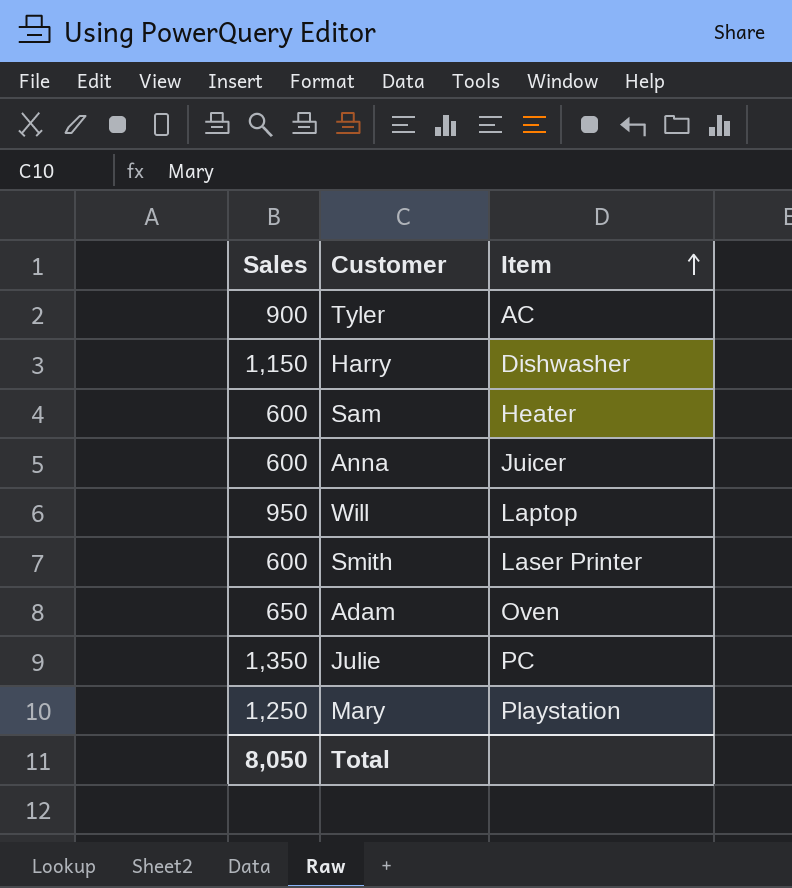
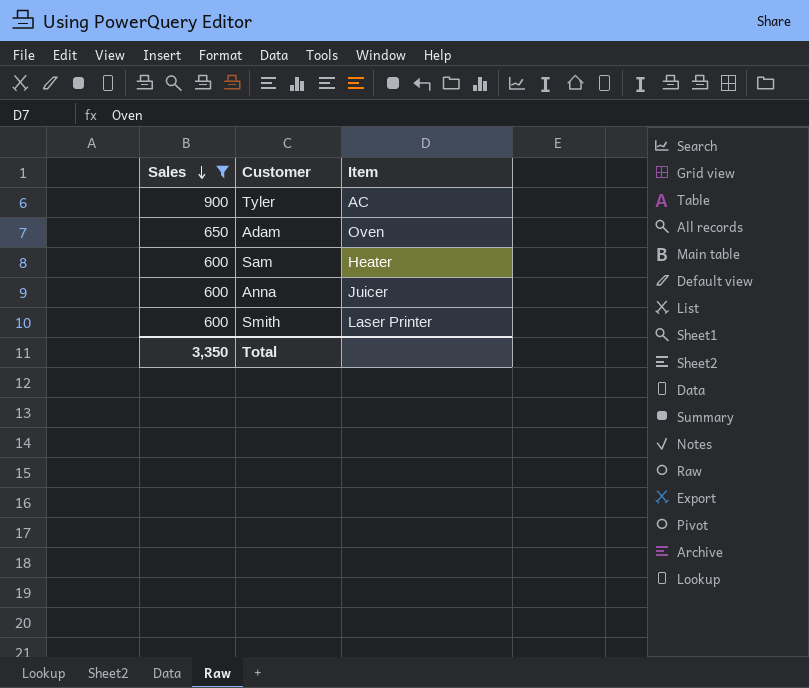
filter: none -> Sales <= 900
row order: Item ascending -> Sales descending
Total | Sales: 8,050 -> 3,350

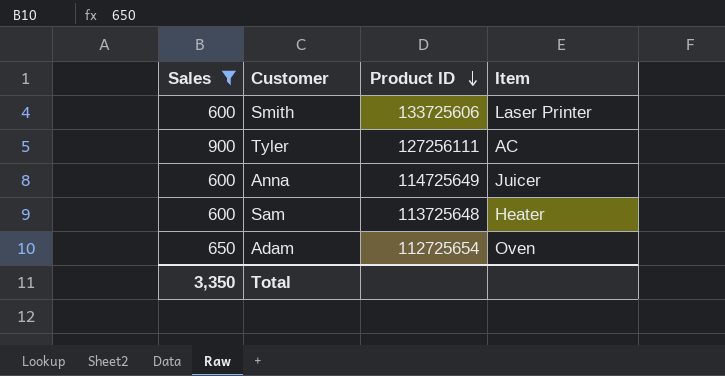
row order: Sales descending -> Product ID descending
column Product ID | position: none -> 3

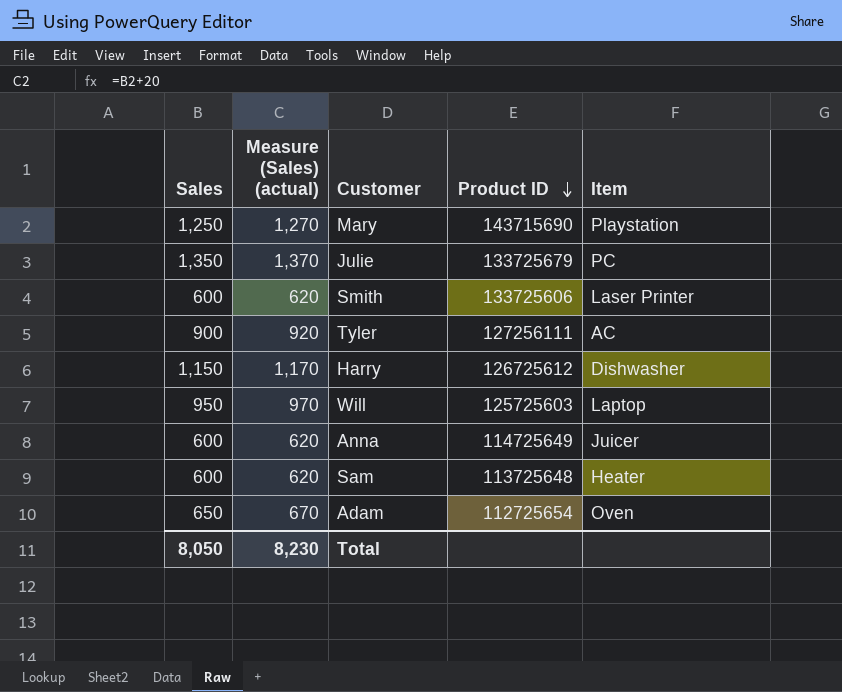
filter: Sales <= 900 -> none
column Measure (Sales) (actual) | formula: none -> [Sales] + 20
Total | Sales: 3,350 -> 8,050

